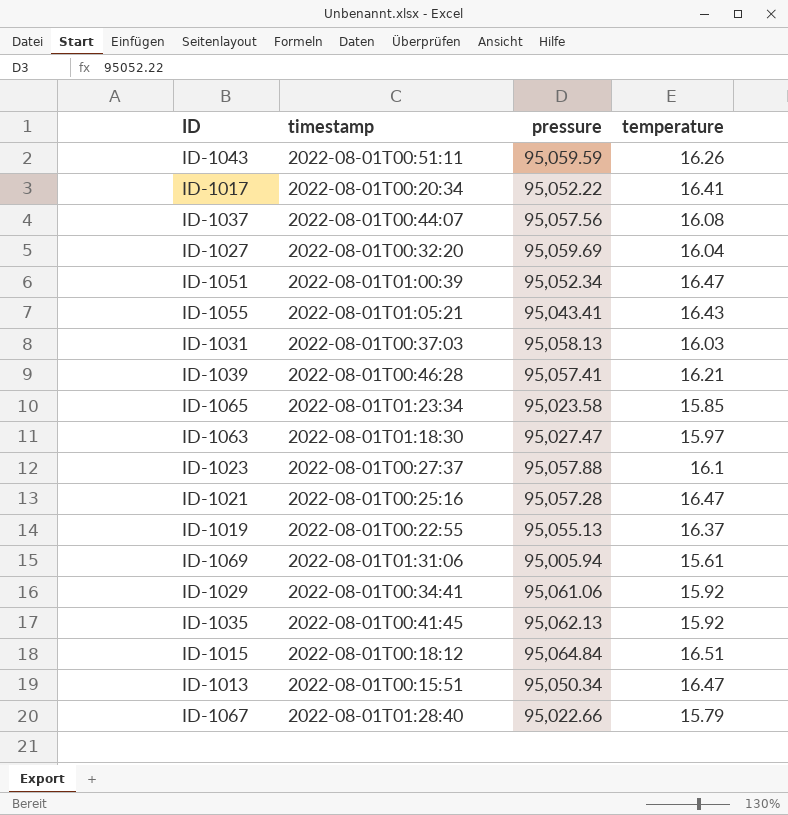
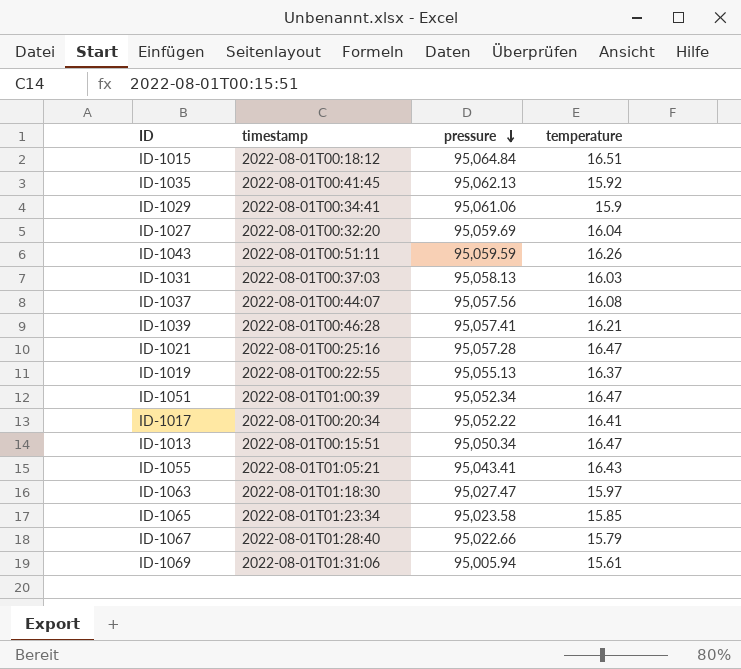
row order: none -> pressure descending
row ID-1023: 2022-08-01T00:27:37 | 95,057.88 | 16.1 -> none
ID-1029 | temperature: 15.92 -> 15.9

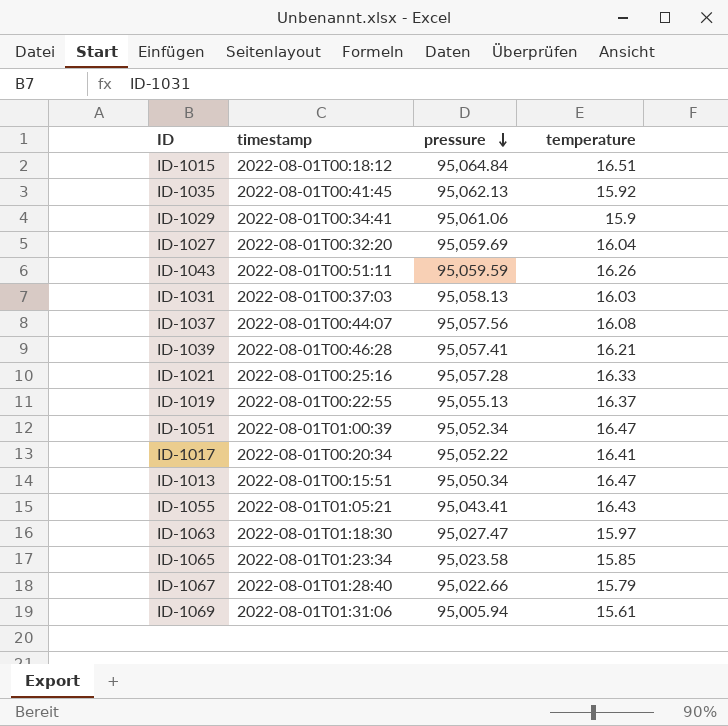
ID-1021 | temperature: 16.47 -> 16.33

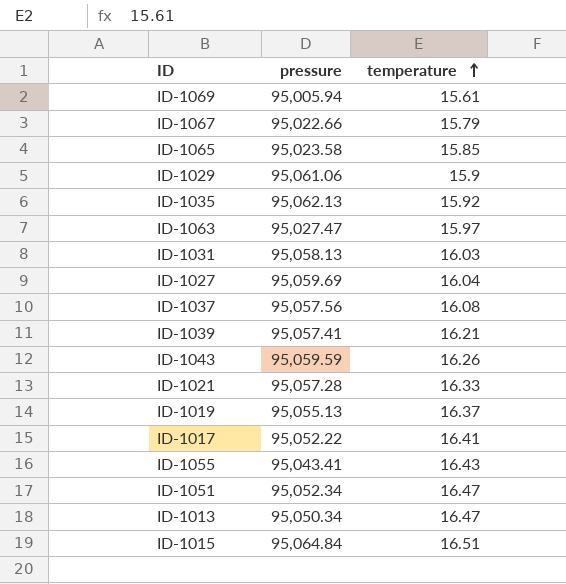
row order: pressure descending -> temperature ascending
column timestamp | position: 2 -> none

